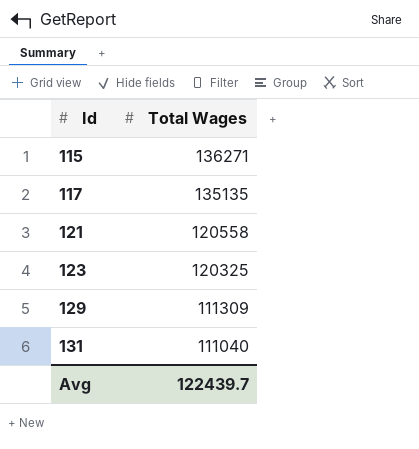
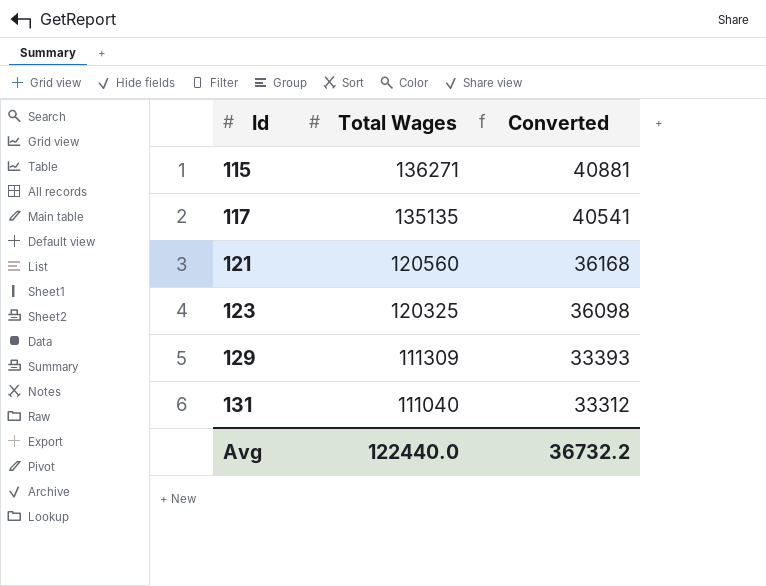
column Converted | formula: none -> [Total Wages] * 0.3
121 | Total Wages: 120558 -> 120560
Avg | Total Wages: 122439.7 -> 122440.0

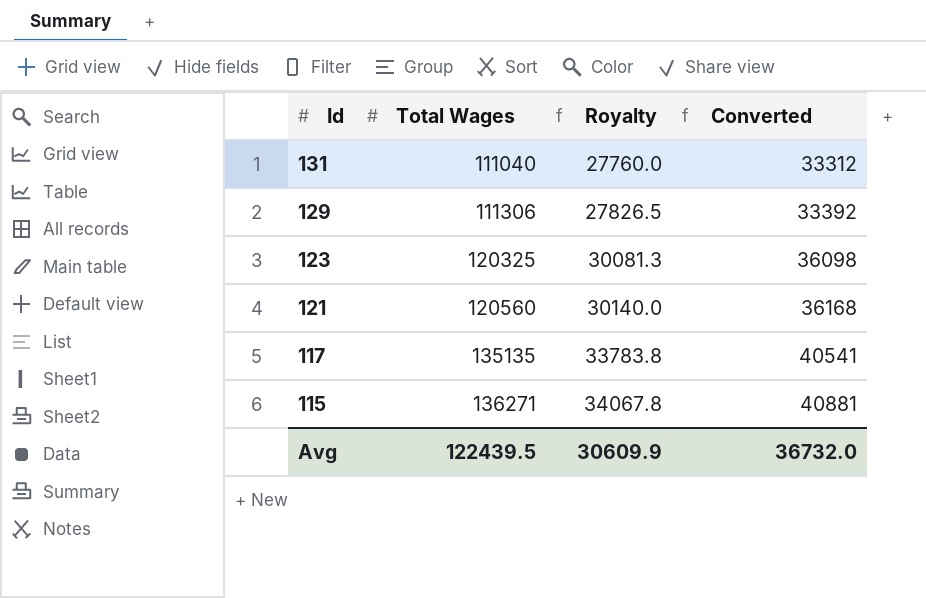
row order: Id ascending -> Id descending
column Royalty | formula: none -> [Total Wages] * 0.25
129 | Total Wages: 111309 -> 111306
129 | Converted: 33393 -> 33392
Avg | Total Wages: 122440.0 -> 122439.5
Avg | Converted: 36732.2 -> 36732.0

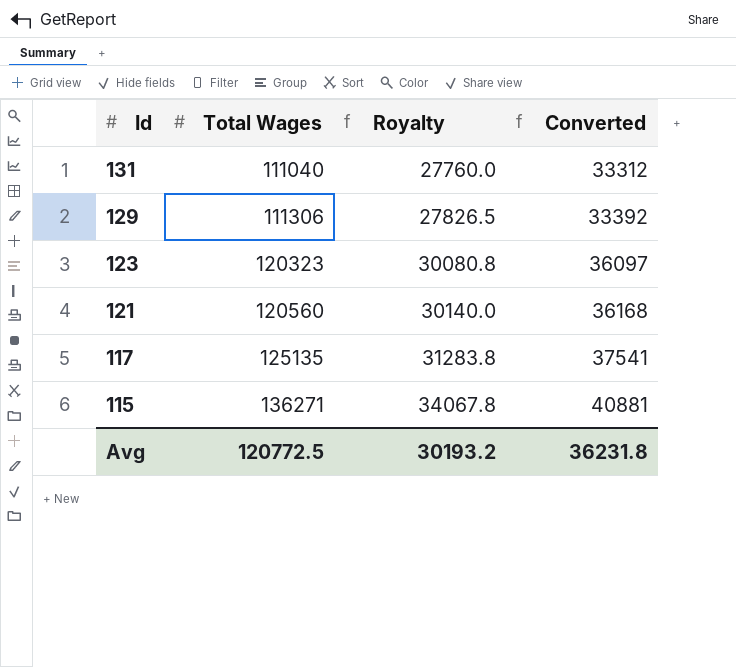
123 | Total Wages: 120325 -> 120323
123 | Royalty: 30081.3 -> 30080.8
123 | Converted: 36098 -> 36097
117 | Total Wages: 135135 -> 125135
117 | Royalty: 33783.8 -> 31283.8
117 | Converted: 40541 -> 37541
Avg | Total Wages: 122439.5 -> 120772.5
Avg | Royalty: 30609.9 -> 30193.2
Avg | Converted: 36732.0 -> 36231.8

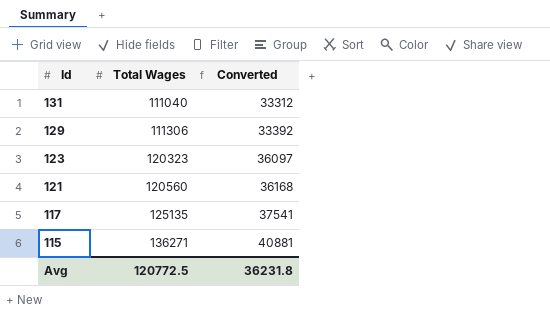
column Royalty | formula: [Total Wages] * 0.25 -> none

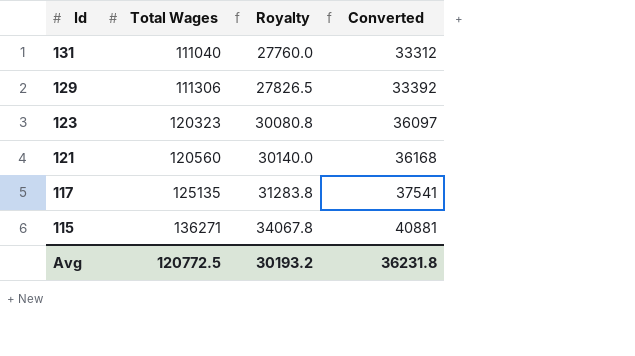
column Royalty | formula: none -> [Total Wages] * 0.25

